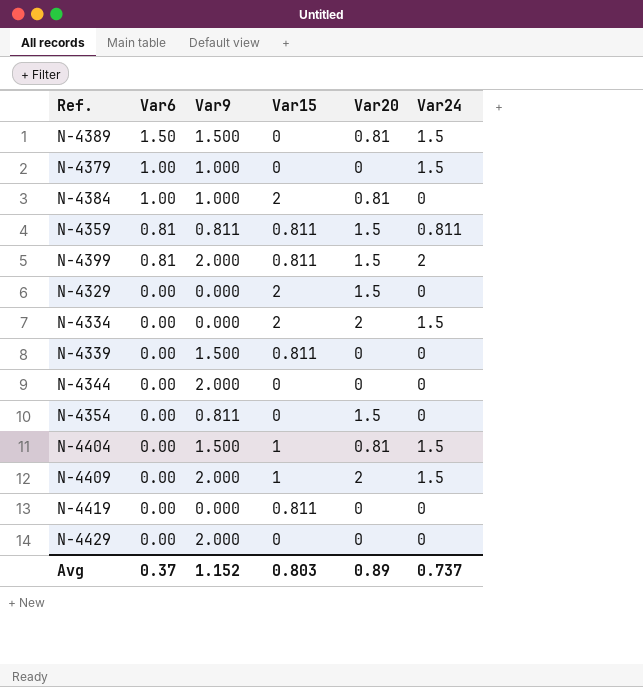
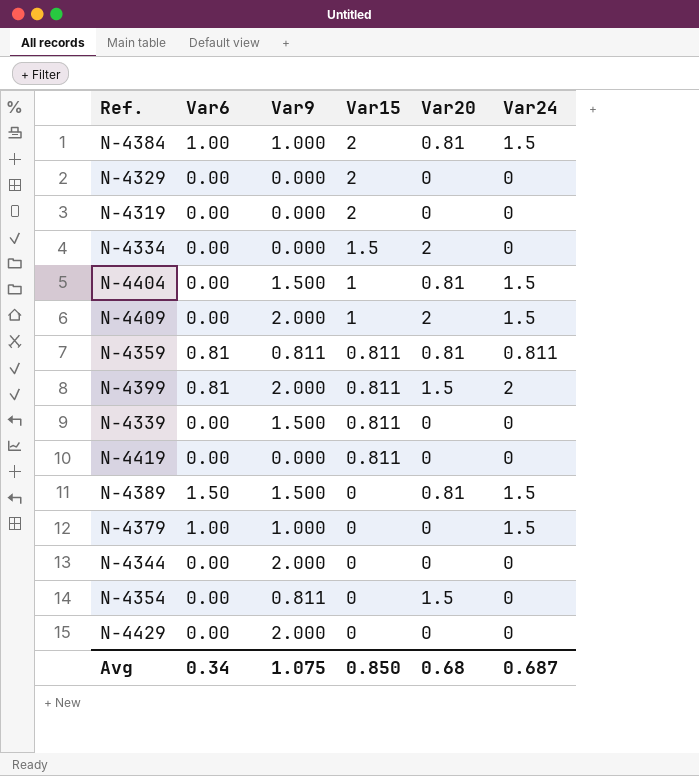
row order: Var6 descending -> Var15 descending
N-4384 | Var24: 0 -> 1.5
N-4329 | Var20: 1.5 -> 0
row N-4319: none -> 0.00 | 0.000 | 2 | 0 | 0
N-4334 | Var15: 2 -> 1.5
N-4334 | Var24: 1.5 -> 0
N-4359 | Var20: 1.5 -> 0.81
Avg | Var6: 0.37 -> 0.34
Avg | Var9: 1.152 -> 1.075
Avg | Var15: 0.803 -> 0.850
Avg | Var20: 0.89 -> 0.68
Avg | Var24: 0.737 -> 0.687

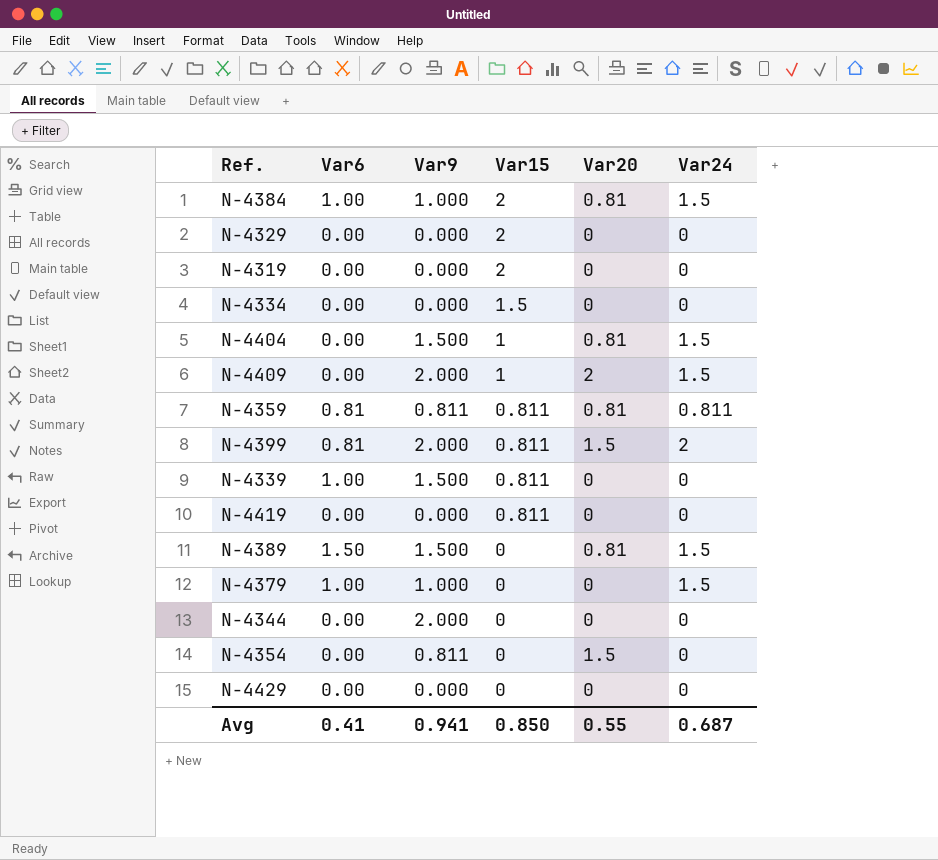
N-4334 | Var20: 2 -> 0
N-4339 | Var6: 0.00 -> 1.00
N-4429 | Var9: 2.000 -> 0.000
Avg | Var6: 0.34 -> 0.41
Avg | Var9: 1.075 -> 0.941
Avg | Var20: 0.68 -> 0.55

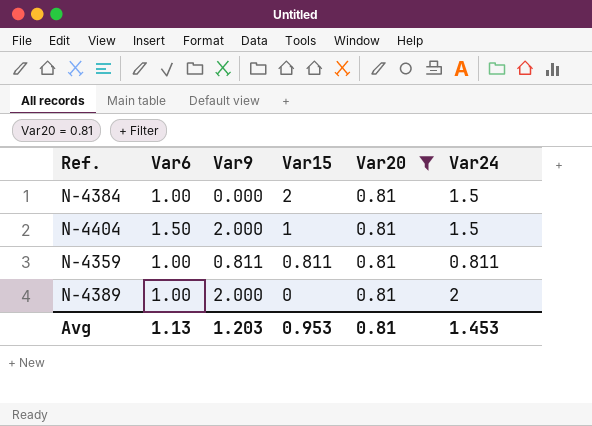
filter: none -> Var20 = 0.81
N-4384 | Var9: 1.000 -> 0.000
N-4404 | Var6: 0.00 -> 1.50
N-4404 | Var9: 1.500 -> 2.000
N-4359 | Var6: 0.81 -> 1.00
N-4389 | Var6: 1.50 -> 1.00
N-4389 | Var9: 1.500 -> 2.000
N-4389 | Var24: 1.5 -> 2
Avg | Var6: 0.41 -> 1.13
Avg | Var9: 0.941 -> 1.203
Avg | Var15: 0.850 -> 0.953
Avg | Var20: 0.55 -> 0.81
Avg | Var24: 0.687 -> 1.453

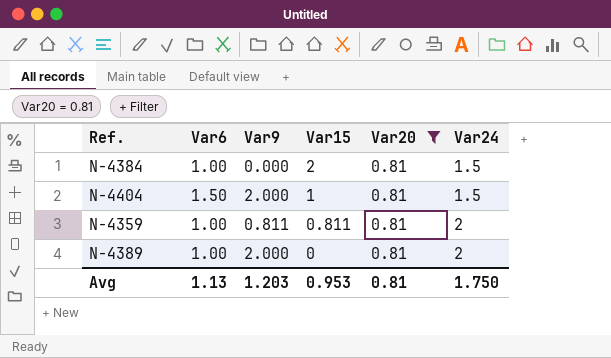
N-4359 | Var24: 0.811 -> 2
Avg | Var24: 1.453 -> 1.750

